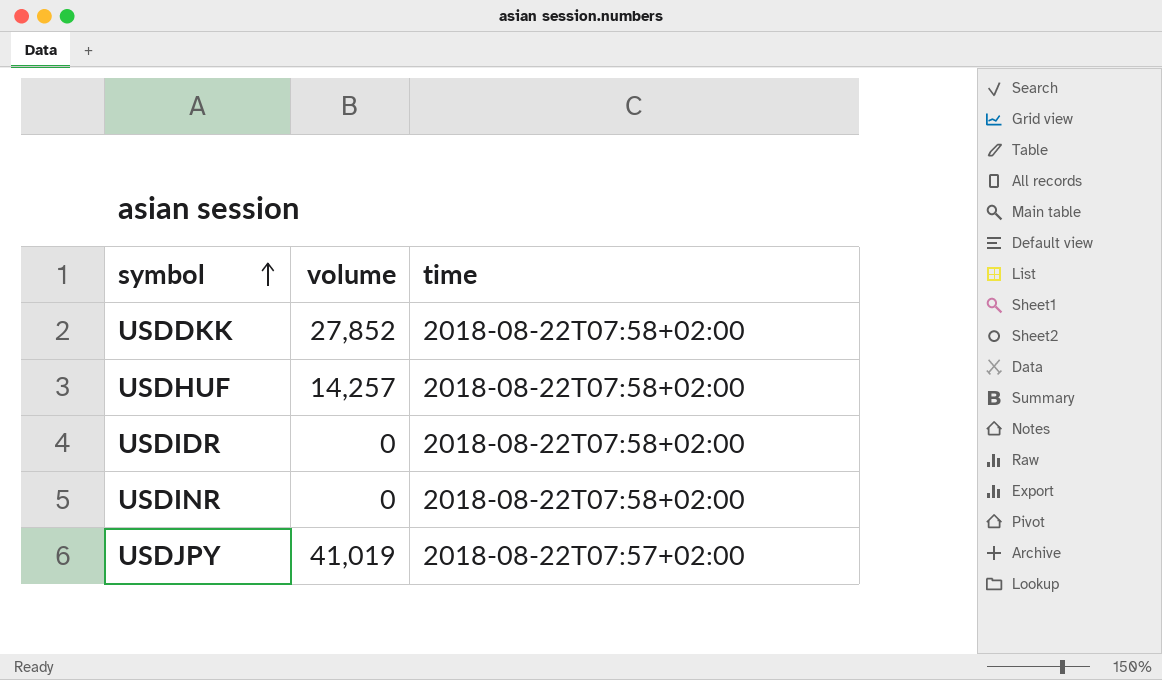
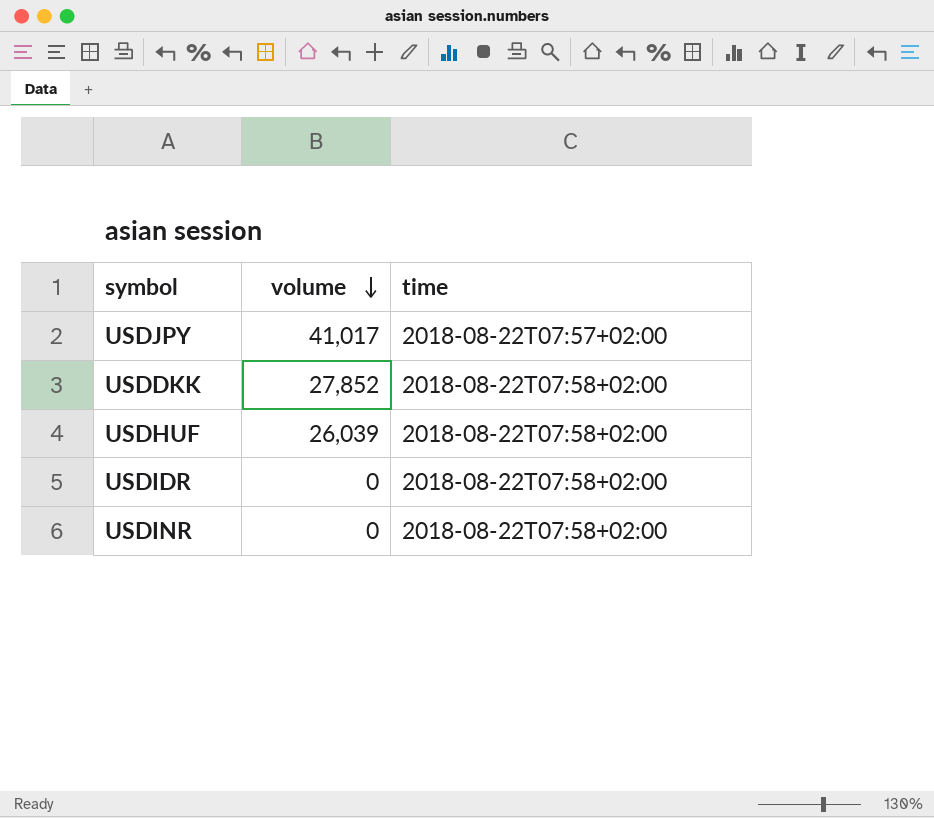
row order: symbol ascending -> volume descending
USDJPY | volume: 41,019 -> 41,017
USDHUF | volume: 14,257 -> 26,039

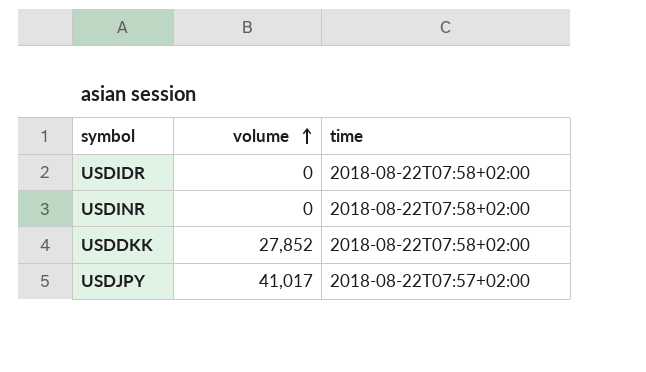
row order: volume descending -> volume ascending
row USDHUF: 26,039 | 2018-08-22T07:58+02:00 -> none

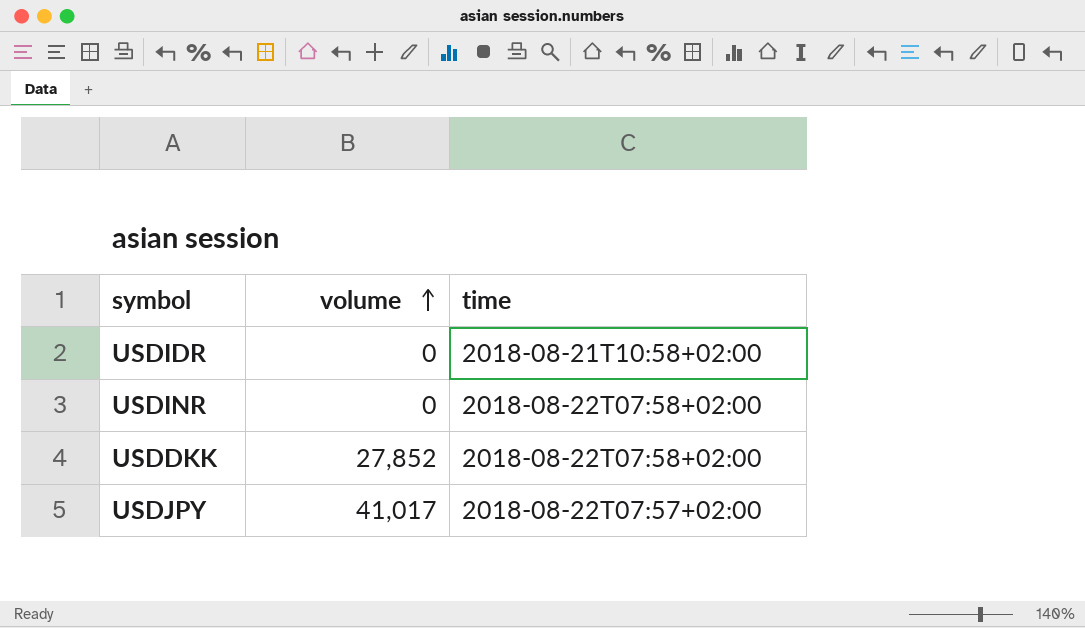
USDIDR | time: 2018-08-22T07:58+02:00 -> 2018-08-21T10:58+02:00

